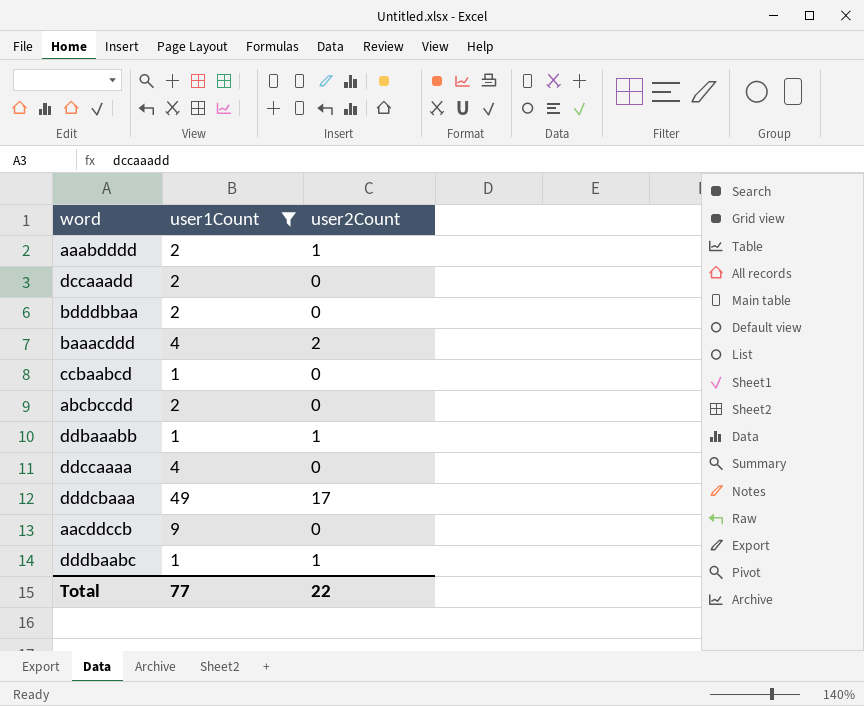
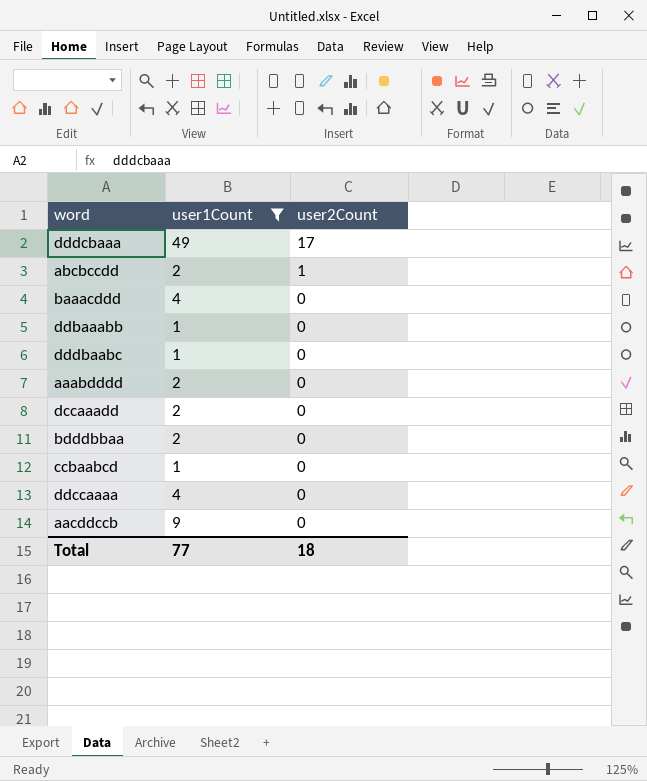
row order: none -> user2Count descending
abcbccdd | user2Count: 0 -> 1
baaacddd | user2Count: 2 -> 0
ddbaaabb | user2Count: 1 -> 0
dddbaabc | user2Count: 1 -> 0
aaabdddd | user2Count: 1 -> 0
Total | user2Count: 22 -> 18

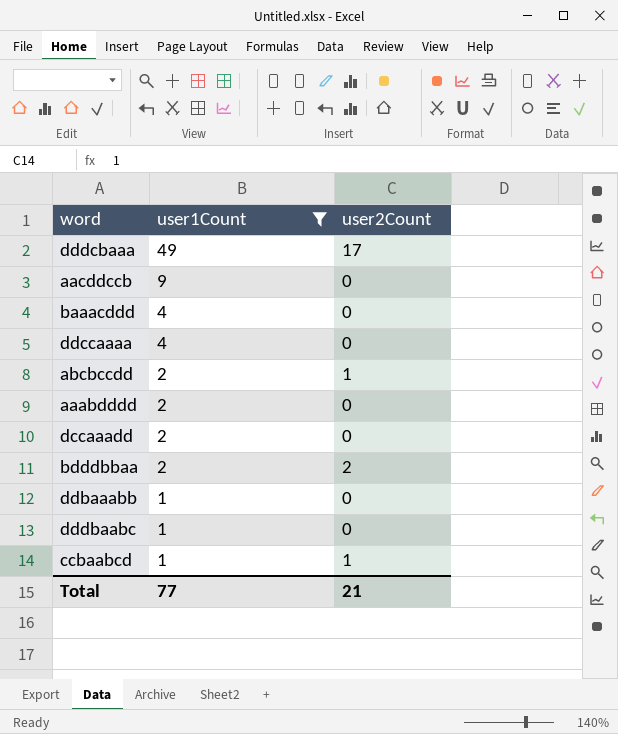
row order: user2Count descending -> user1Count descending
bdddbbaa | user2Count: 0 -> 2
ccbaabcd | user2Count: 0 -> 1
Total | user2Count: 18 -> 21

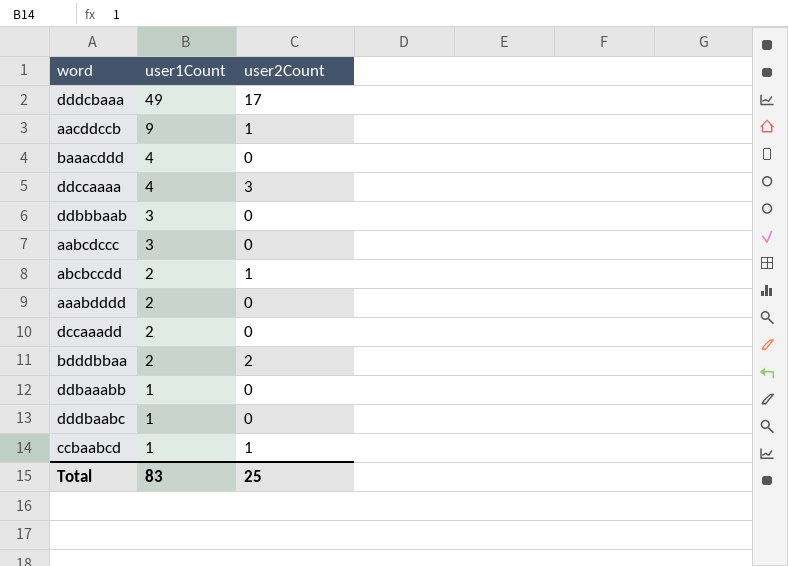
filter: user1Count != 3 -> none
aacddccb | user2Count: 0 -> 1
ddccaaaa | user2Count: 0 -> 3
Total | user1Count: 77 -> 83
Total | user2Count: 21 -> 25

